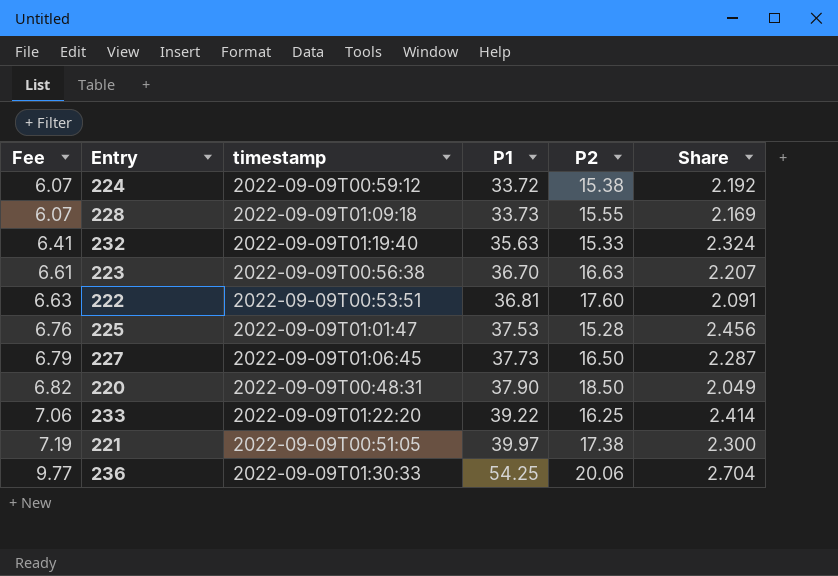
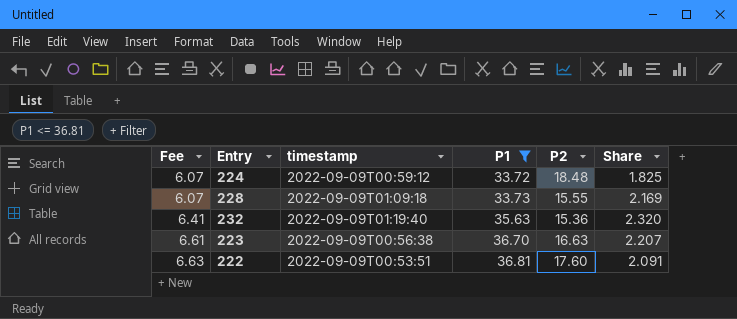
filter: none -> P1 <= 36.81
224 | P2: 15.38 -> 18.48
224 | Share: 2.192 -> 1.825
232 | P2: 15.33 -> 15.36
232 | Share: 2.324 -> 2.320

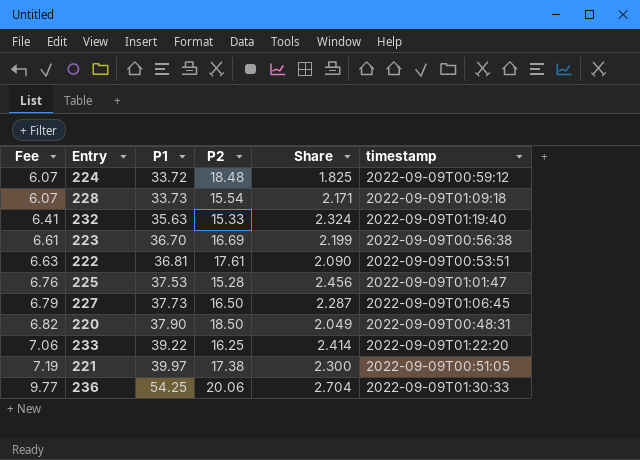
filter: P1 <= 36.81 -> none
column timestamp | position: 3 -> 6
228 | P2: 15.55 -> 15.54
228 | Share: 2.169 -> 2.171
232 | P2: 15.36 -> 15.33
232 | Share: 2.320 -> 2.324
223 | P2: 16.63 -> 16.69
223 | Share: 2.207 -> 2.199
222 | P2: 17.60 -> 17.61
222 | Share: 2.091 -> 2.090

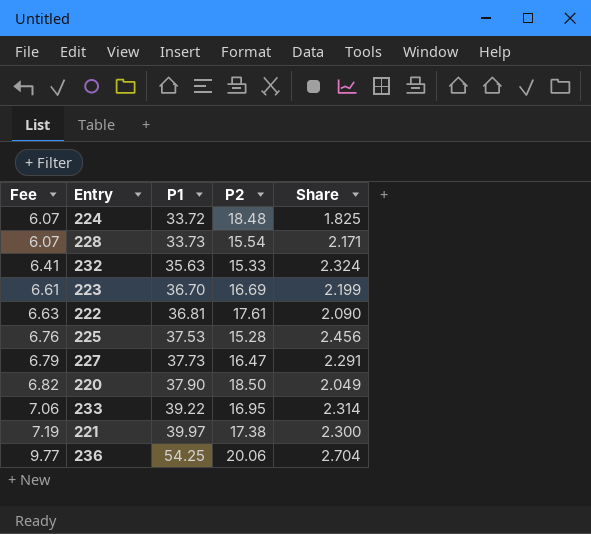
column timestamp | position: 6 -> none
227 | P2: 16.50 -> 16.47
227 | Share: 2.287 -> 2.291
233 | P2: 16.25 -> 16.95
233 | Share: 2.414 -> 2.314

